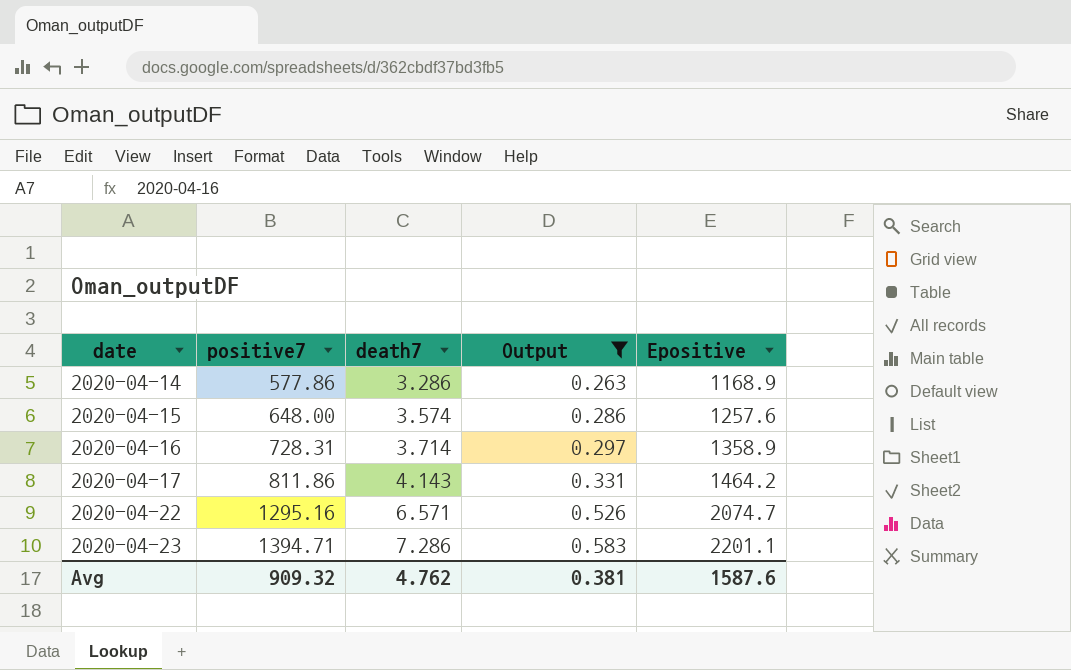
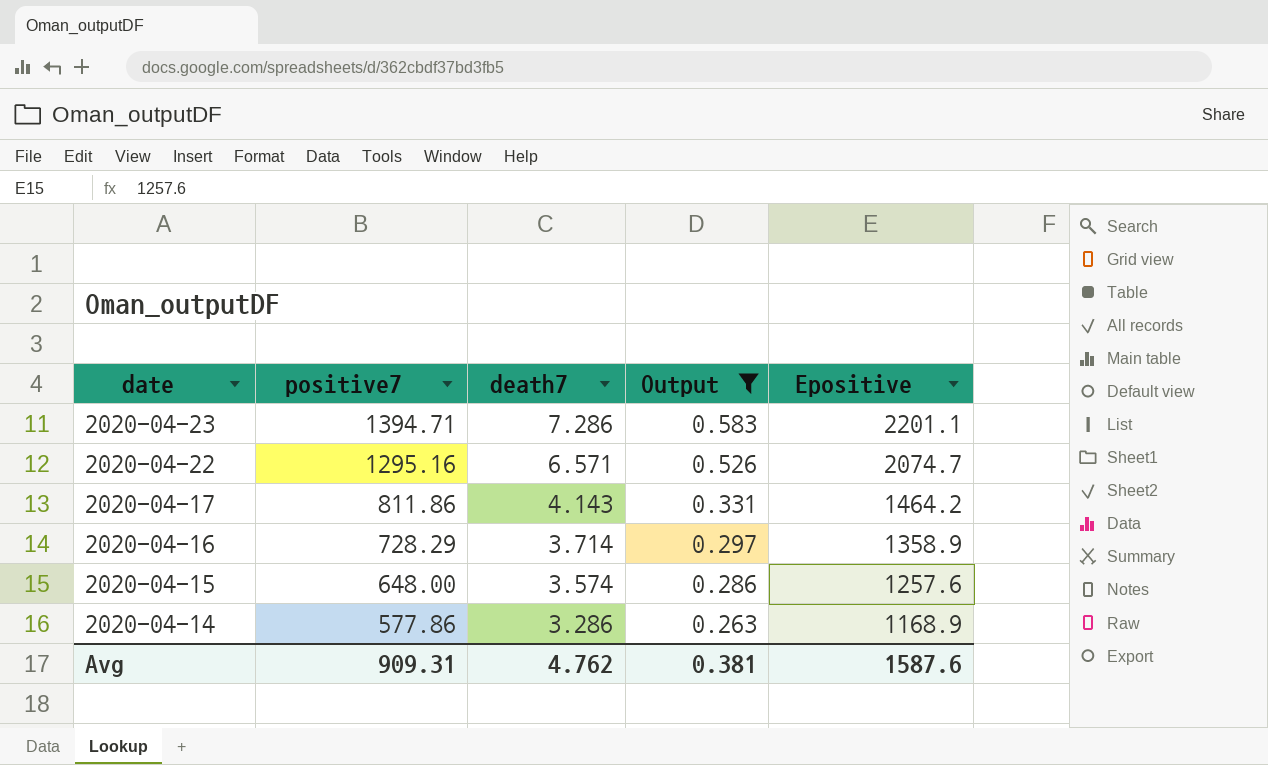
row order: date ascending -> date descending
2020-04-16 | positive7: 728.31 -> 728.29
Avg | positive7: 909.32 -> 909.31

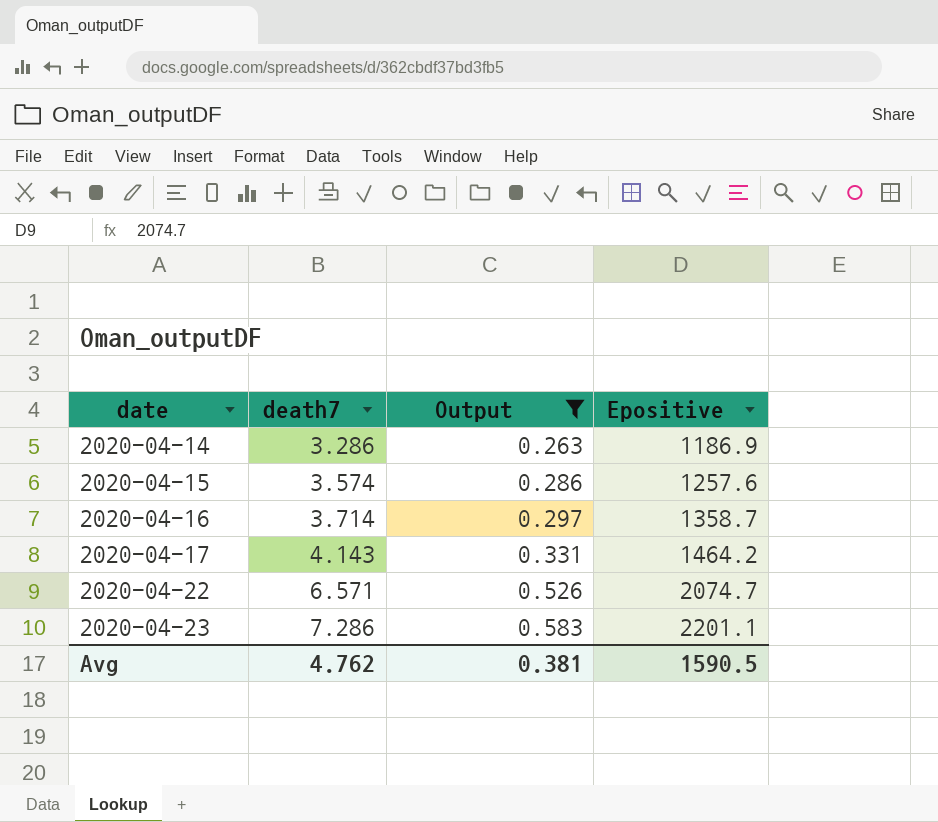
row order: date descending -> date ascending
column positive7 | position: 2 -> none
2020-04-14 | Epositive: 1168.9 -> 1186.9
2020-04-16 | Epositive: 1358.9 -> 1358.7
Avg | Epositive: 1587.6 -> 1590.5

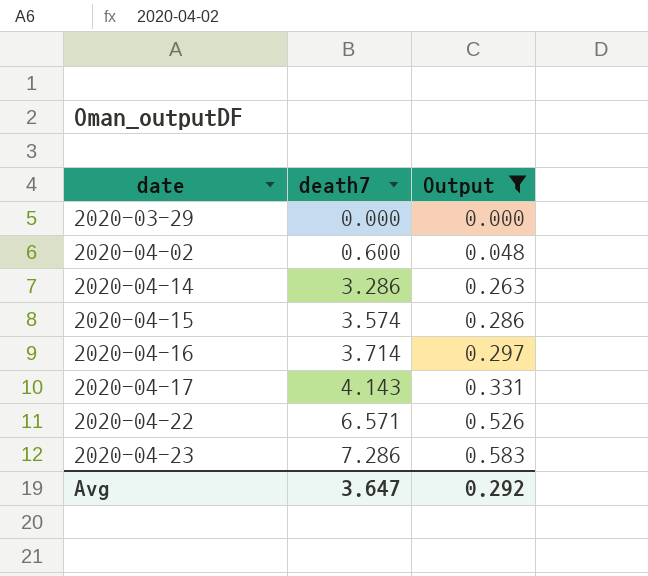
column Epositive | position: 4 -> none
row 2020-03-29: none -> 0.000 | 0.000
row 2020-04-02: none -> 0.600 | 0.048
Avg | death7: 4.762 -> 3.647
Avg | Output: 0.381 -> 0.292

